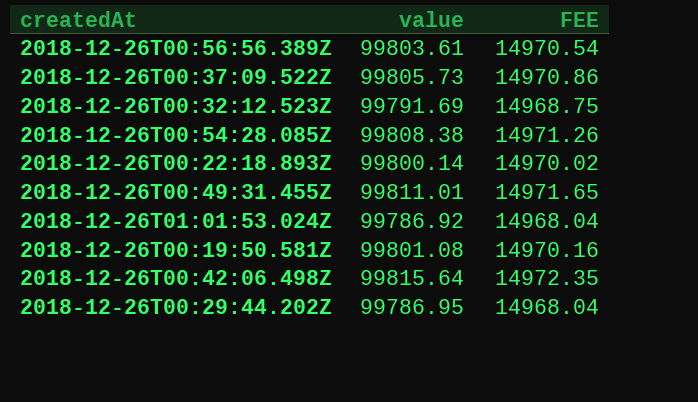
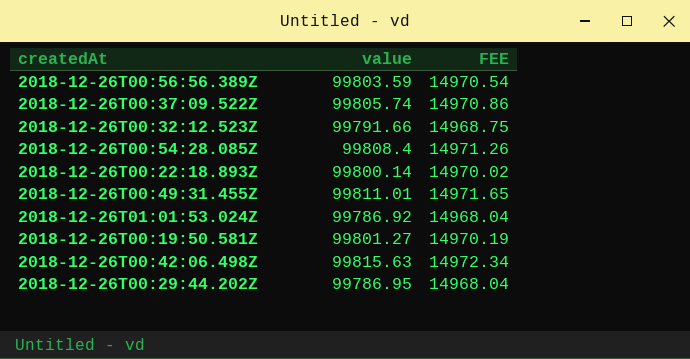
2018-12-26T00:56:56.389Z | value: 99803.61 -> 99803.59
2018-12-26T00:37:09.522Z | value: 99805.73 -> 99805.74
2018-12-26T00:32:12.523Z | value: 99791.69 -> 99791.66
2018-12-26T00:54:28.085Z | value: 99808.38 -> 99808.4
2018-12-26T00:19:50.581Z | value: 99801.08 -> 99801.27
2018-12-26T00:19:50.581Z | FEE: 14970.16 -> 14970.19
2018-12-26T00:42:06.498Z | value: 99815.64 -> 99815.63
2018-12-26T00:42:06.498Z | FEE: 14972.35 -> 14972.34

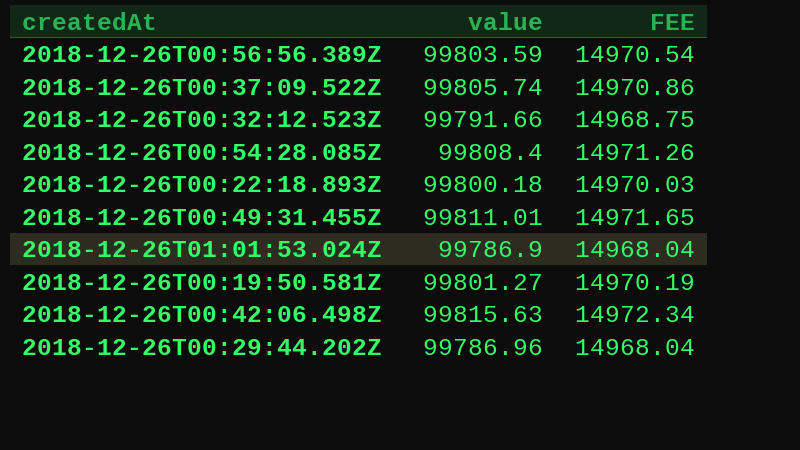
2018-12-26T00:22:18.893Z | value: 99800.14 -> 99800.18
2018-12-26T00:22:18.893Z | FEE: 14970.02 -> 14970.03
2018-12-26T01:01:53.024Z | value: 99786.92 -> 99786.9
2018-12-26T00:29:44.202Z | value: 99786.95 -> 99786.96

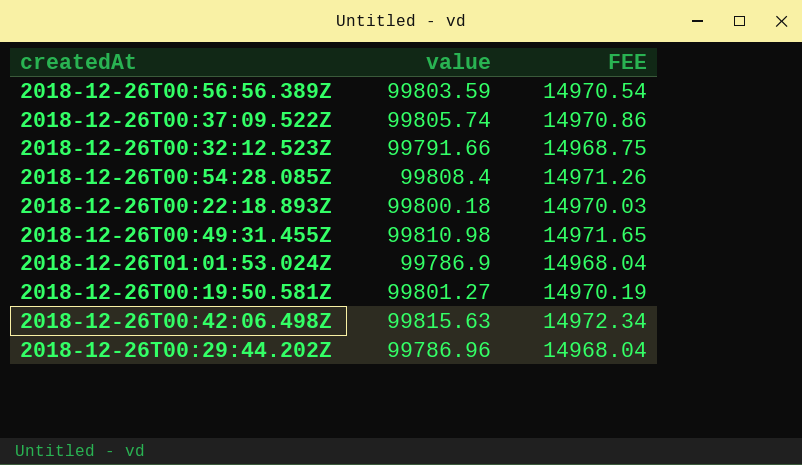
2018-12-26T00:49:31.455Z | value: 99811.01 -> 99810.98

